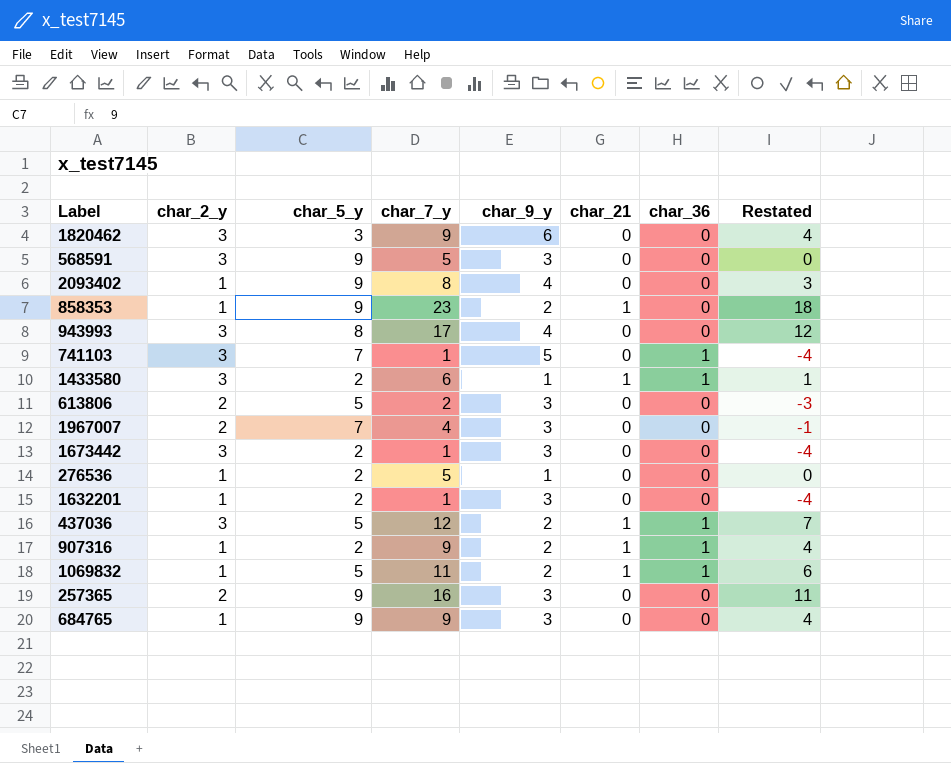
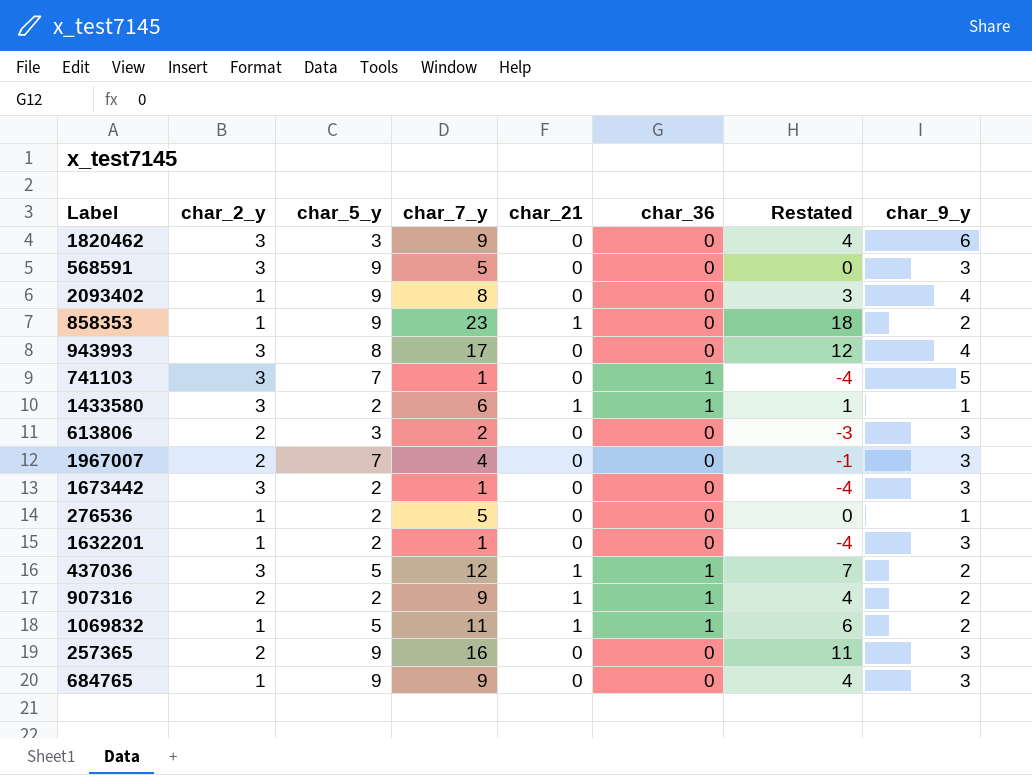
column char_9_y | position: 5 -> 8
613806 | char_5_y: 5 -> 3
907316 | char_2_y: 1 -> 2

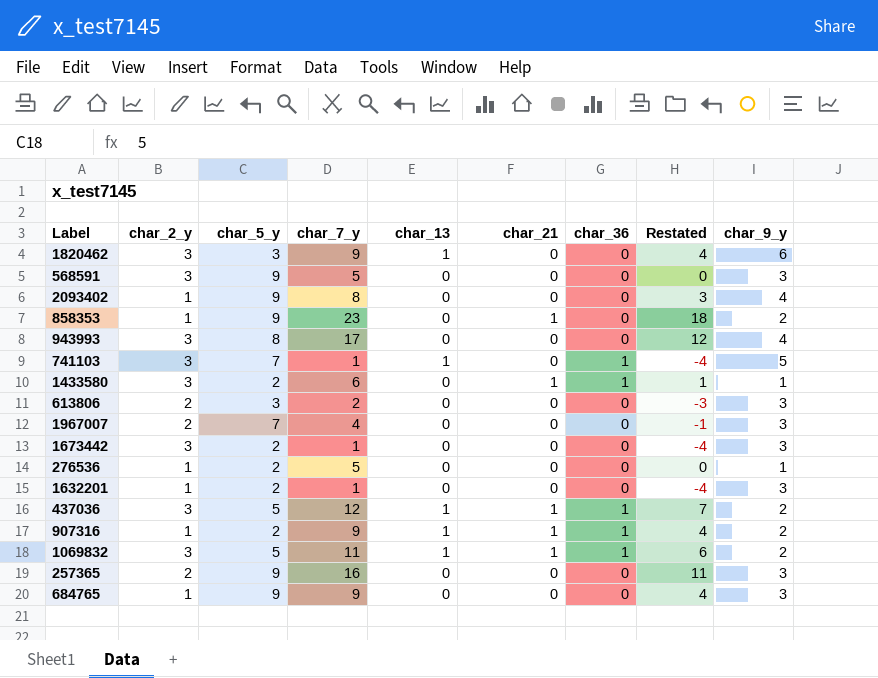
column char_13 | position: none -> 5
907316 | char_2_y: 2 -> 1
1069832 | char_2_y: 1 -> 3

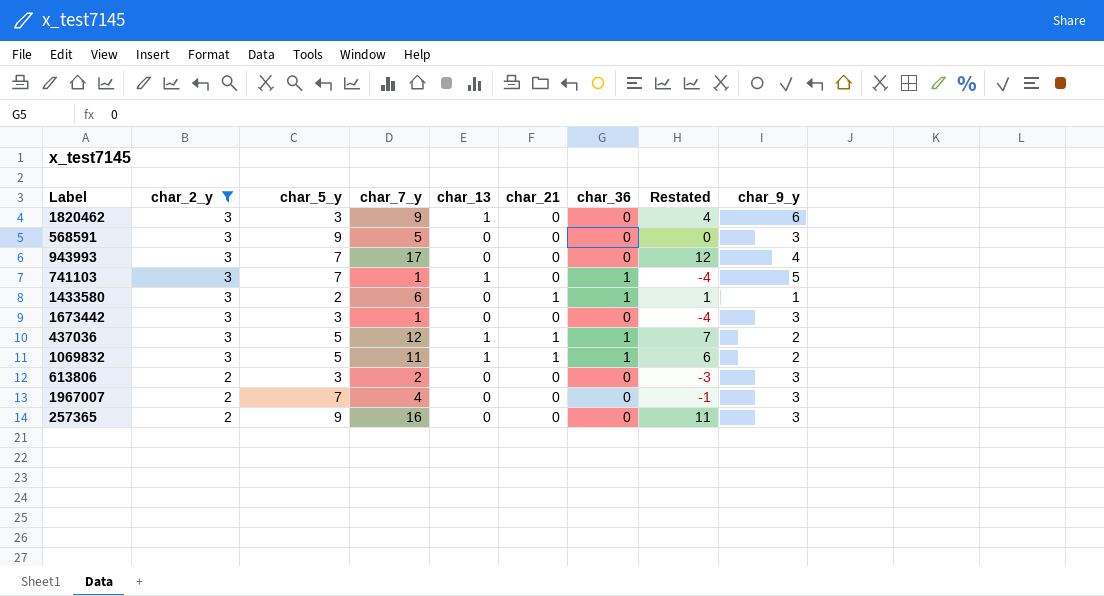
filter: none -> char_2_y != 1
row order: none -> char_2_y descending
943993 | char_5_y: 8 -> 7
1673442 | char_5_y: 2 -> 3

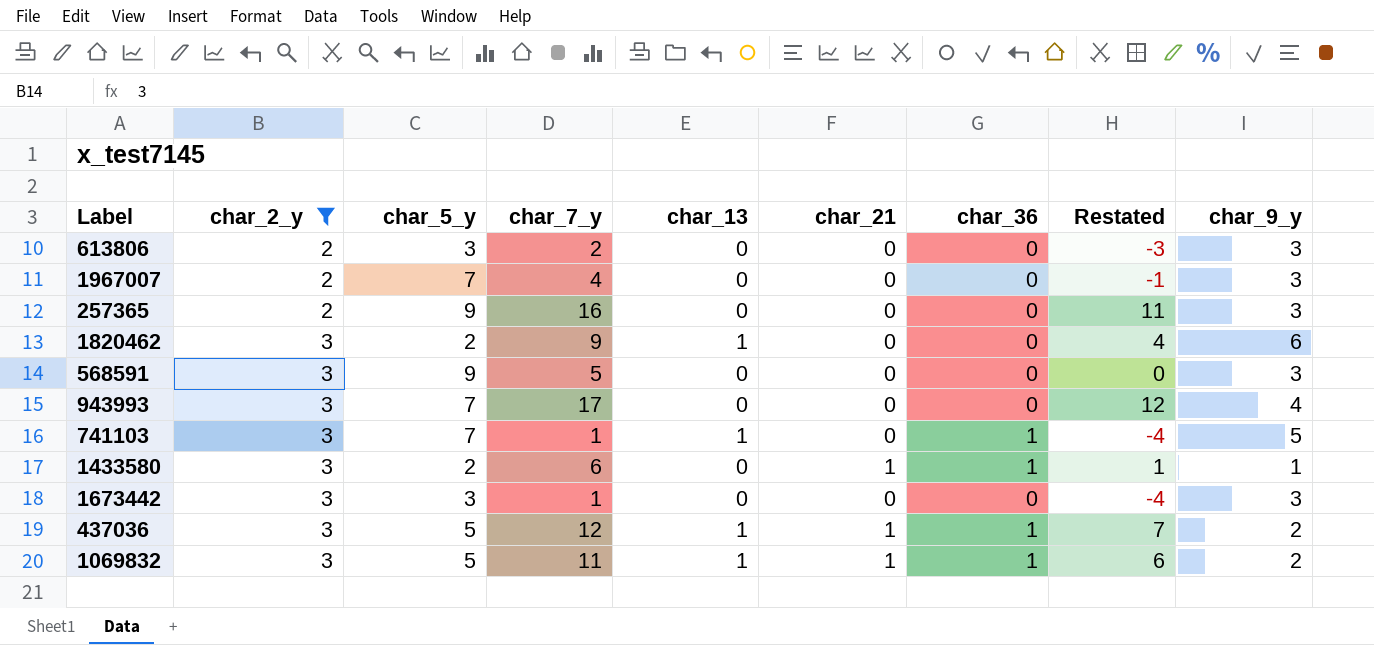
row order: char_2_y descending -> char_2_y ascending
1820462 | char_5_y: 3 -> 2

